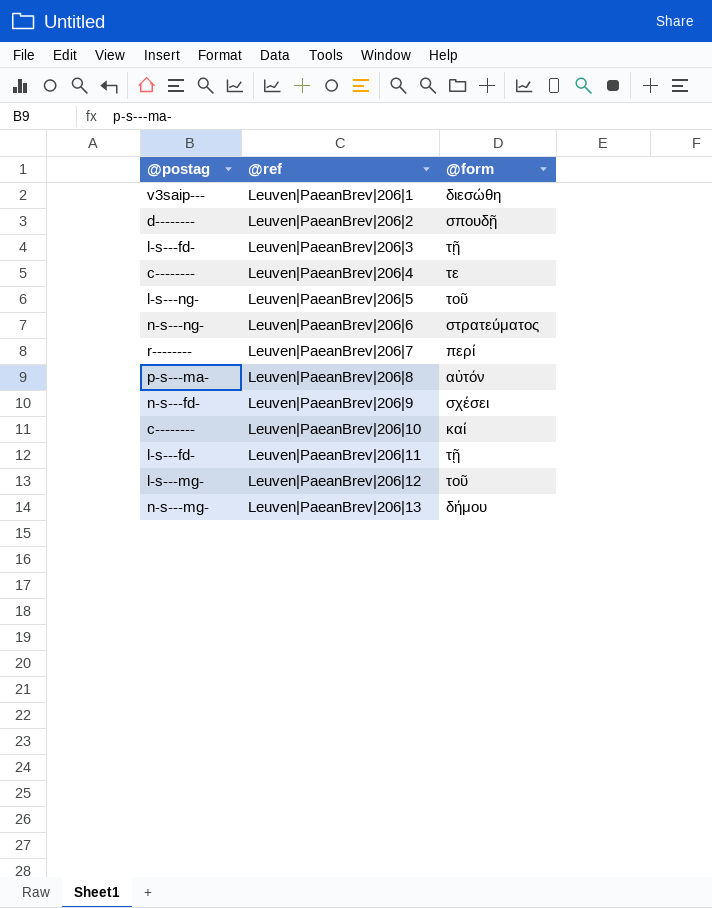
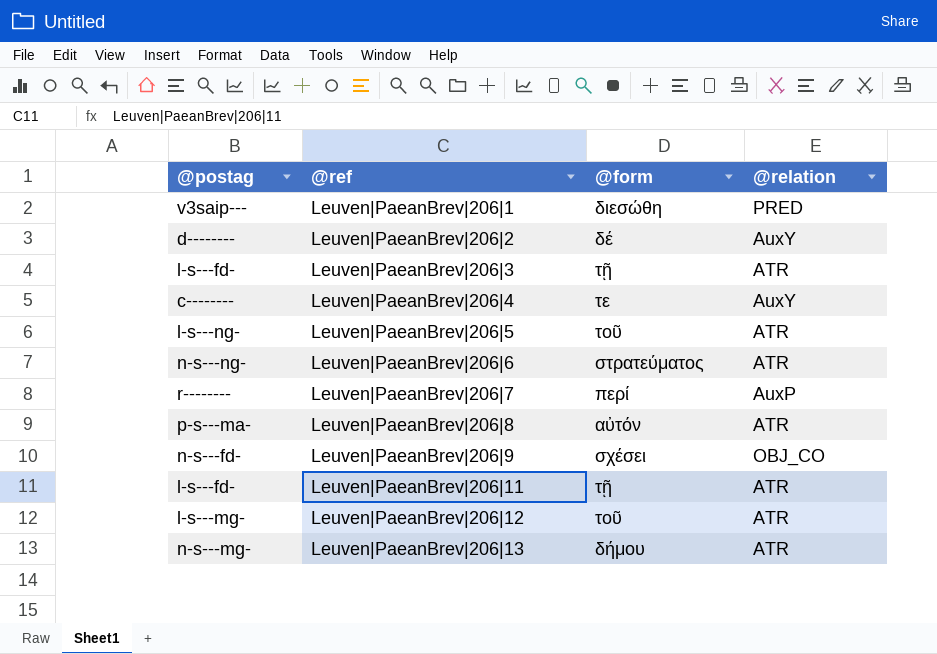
column @relation | position: none -> 4
row Leuven|PaeanBrev|206|10: c-------- | καί -> none
Leuven|PaeanBrev|206|2 | @form: σπουδῇ -> δέ

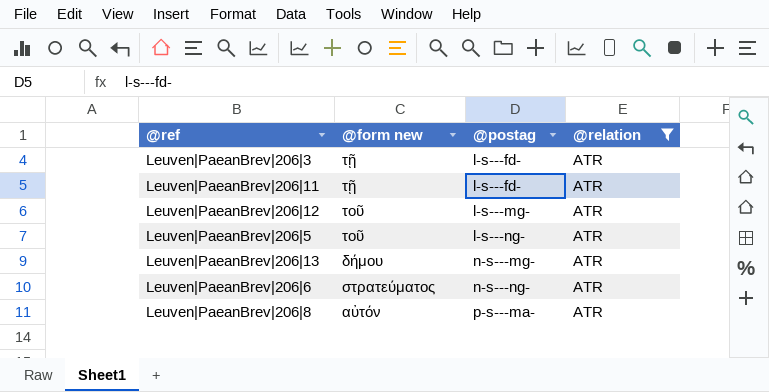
filter: none -> @relation = ATR
row order: @ref ascending -> @postag ascending
column name: @form -> @form new
column @postag | position: 1 -> 3

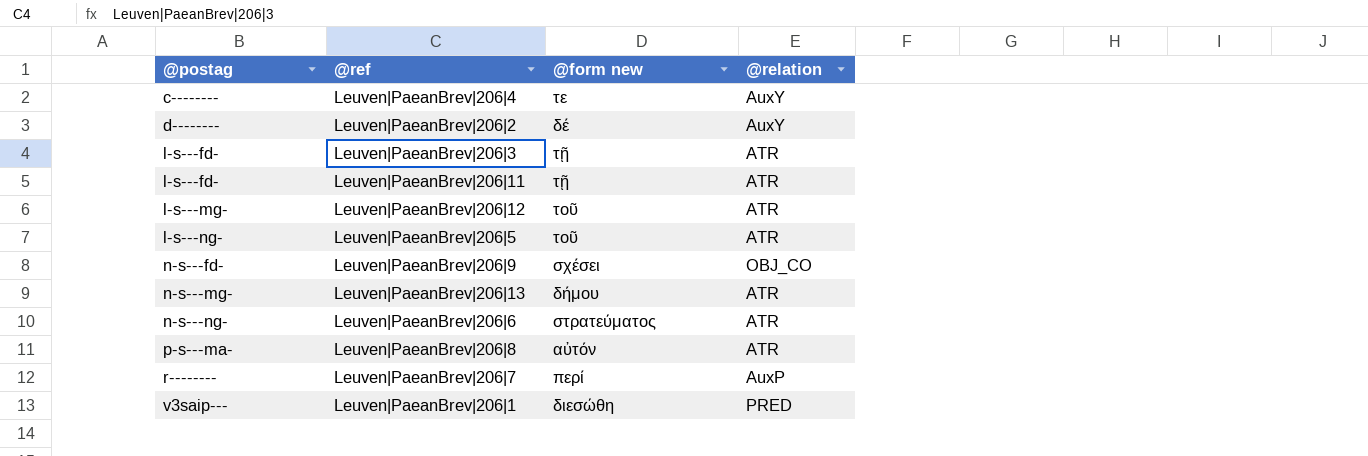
filter: @relation = ATR -> none
column @postag | position: 3 -> 1

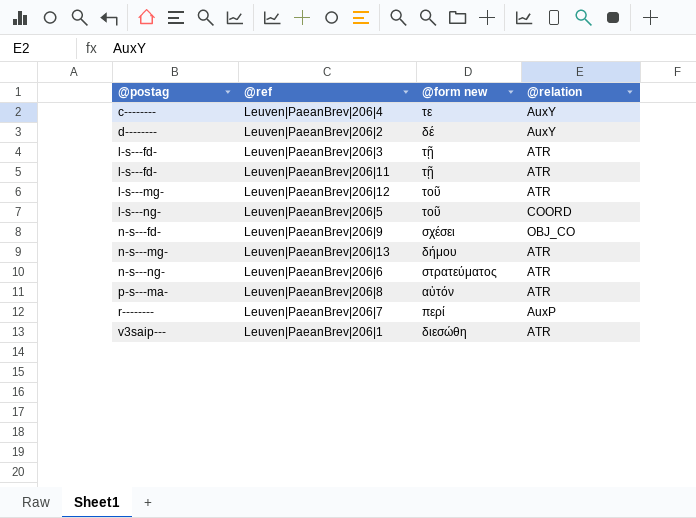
Leuven|PaeanBrev|206|5 | @relation: ATR -> COORD
Leuven|PaeanBrev|206|1 | @relation: PRED -> ATR

